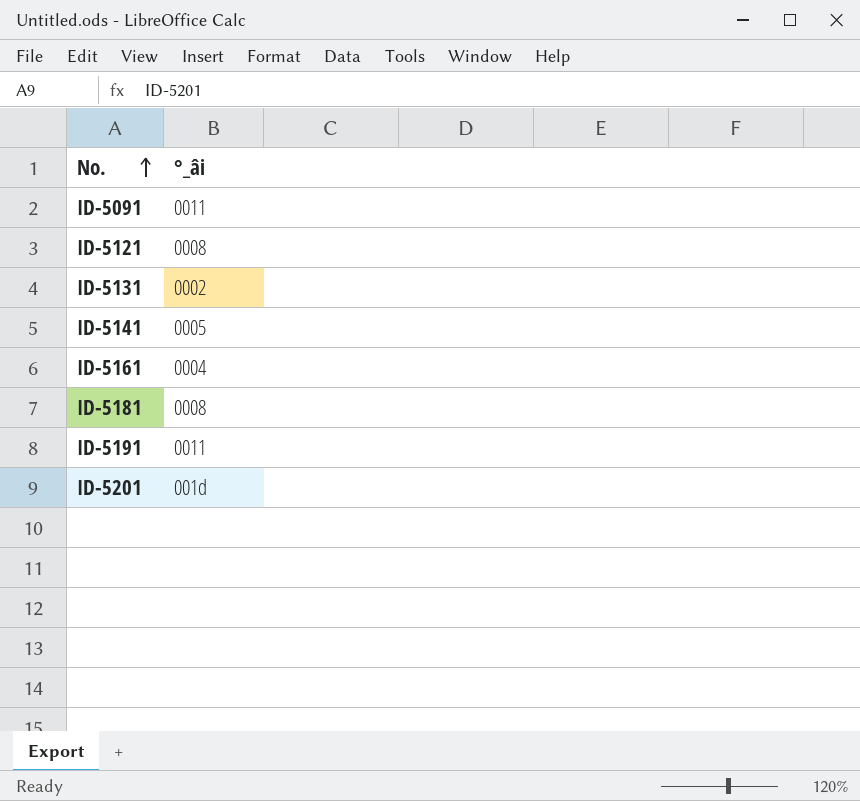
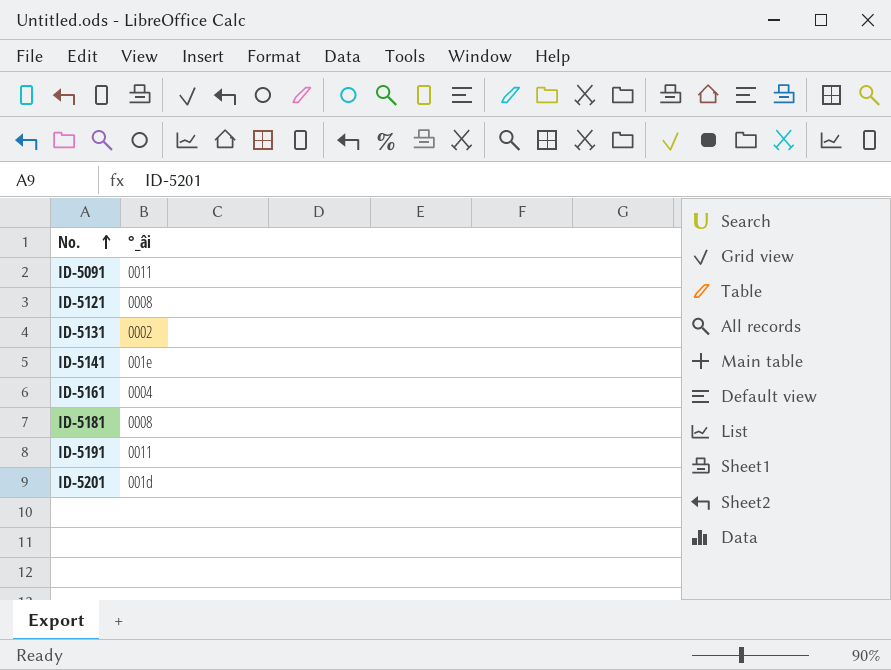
ID-5141 | °_âi: 0005 -> 001e

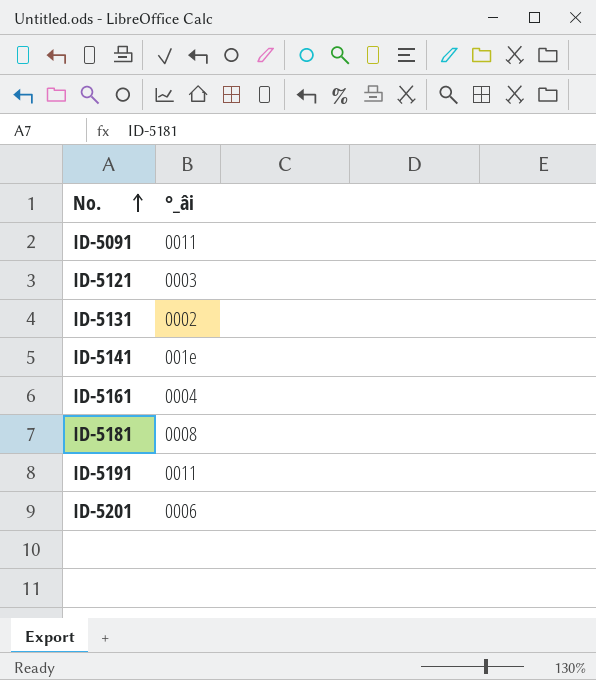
ID-5121 | °_âi: 0008 -> 0003
ID-5201 | °_âi: 001d -> 0006

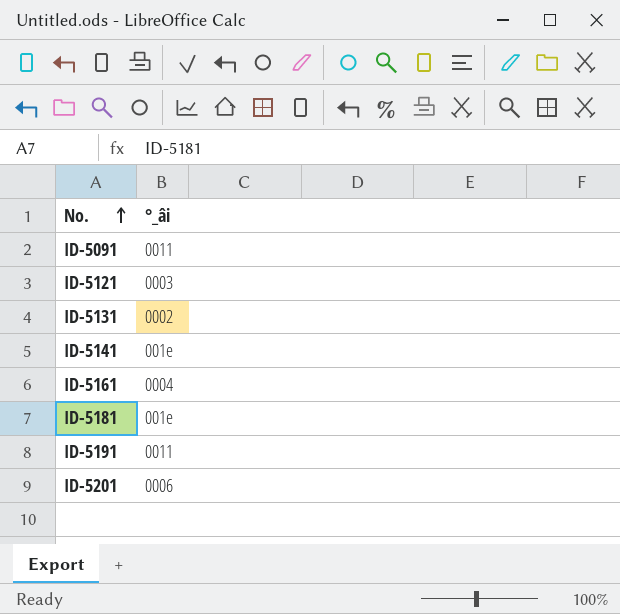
ID-5181 | °_âi: 0008 -> 001e

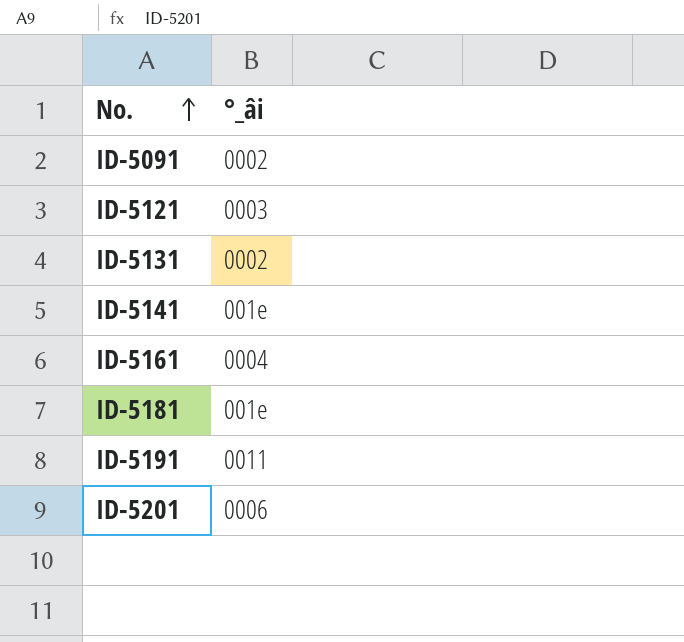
ID-5091 | °_âi: 0011 -> 0002

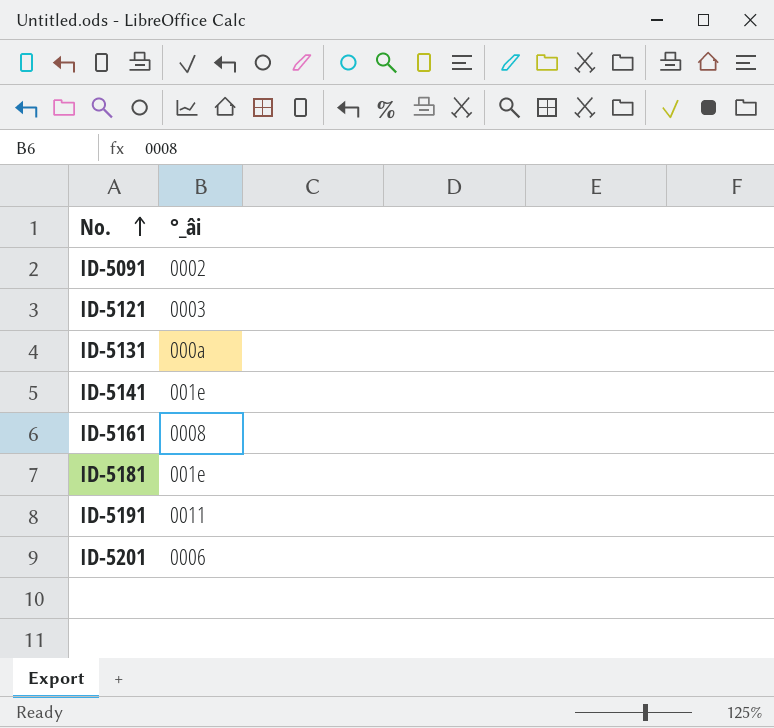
ID-5131 | °_âi: 0002 -> 000a
ID-5161 | °_âi: 0004 -> 0008

